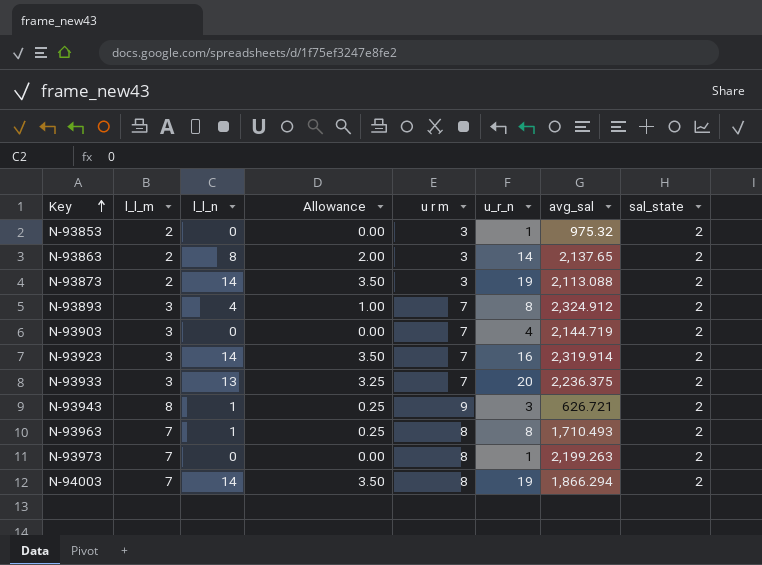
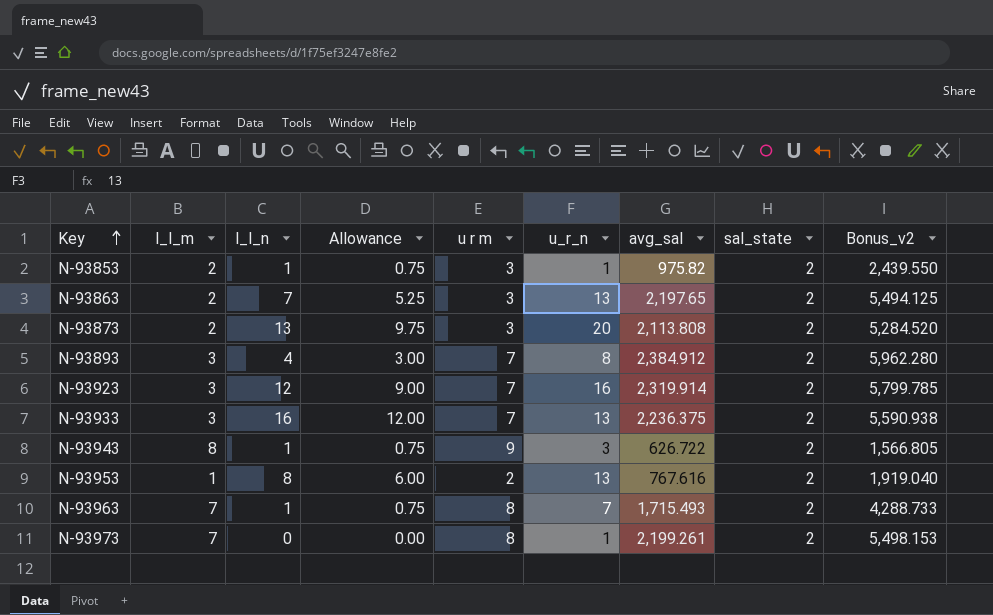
column Allowance | formula: [l_l_n] * 0.25 -> [l_l_n] * 0.75
column Bonus_v2 | formula: none -> [avg_sal] * 2.5
row N-93903: 3 | 0 | 0.00 | 7 | 4 | 2,144.719 | 2 -> none
row N-94003: 7 | 14 | 3.50 | 8 | 19 | 1,866.294 | 2 -> none
N-93853 | l_l_n: 0 -> 1
N-93853 | avg_sal: 975.32 -> 975.82
N-93863 | l_l_n: 8 -> 7
N-93863 | u_r_n: 14 -> 13
N-93863 | avg_sal: 2,137.65 -> 2,197.65
N-93873 | l_l_n: 14 -> 13
N-93873 | u_r_n: 19 -> 20
N-93873 | avg_sal: 2,113.088 -> 2,113.808
N-93893 | avg_sal: 2,324.912 -> 2,384.912
N-93923 | l_l_n: 14 -> 12
N-93933 | l_l_n: 13 -> 16
N-93933 | u_r_n: 20 -> 13
N-93943 | avg_sal: 626.721 -> 626.722
row N-93953: none -> 1 | 8 | 6.00 | 2 | 13 | 767.616 | 2 | 1,919.040
N-93963 | u_r_n: 8 -> 7
N-93963 | avg_sal: 1,710.493 -> 1,715.493
N-93973 | avg_sal: 2,199.263 -> 2,199.261

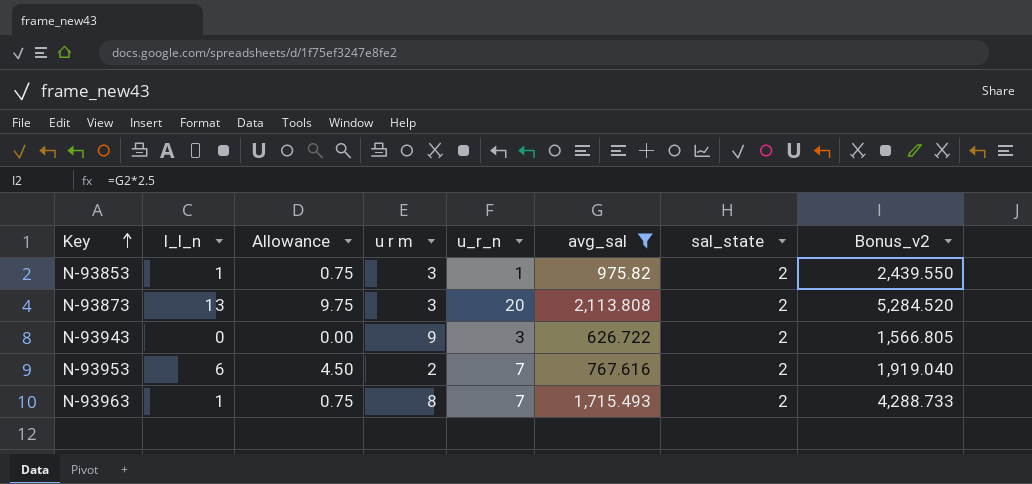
filter: none -> avg_sal <= 2,113.808
column l_l_m | position: 2 -> none
N-93943 | l_l_n: 1 -> 0
N-93943 | Allowance: 0.75 -> 0.00
N-93953 | l_l_n: 8 -> 6
N-93953 | Allowance: 6.00 -> 4.50
N-93953 | u_r_n: 13 -> 7

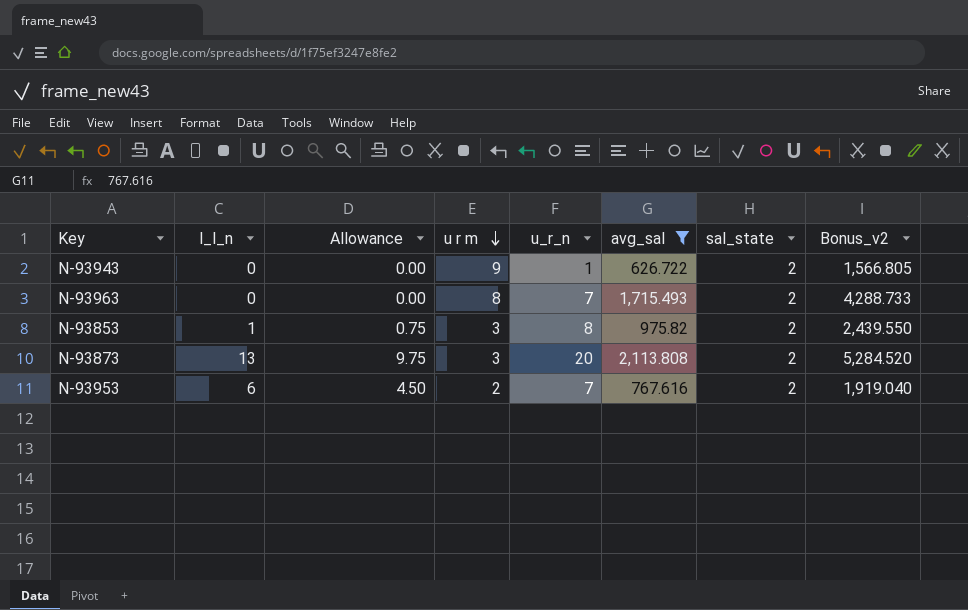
row order: Key ascending -> u r m descending
N-93943 | u_r_n: 3 -> 1
N-93963 | l_l_n: 1 -> 0
N-93963 | Allowance: 0.75 -> 0.00
N-93853 | u_r_n: 1 -> 8

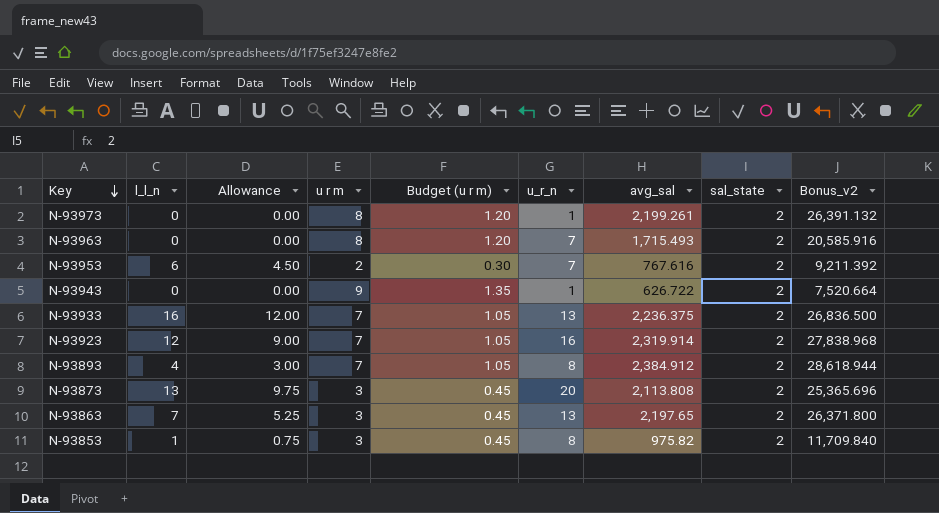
filter: avg_sal <= 2,113.808 -> none
row order: u r m descending -> Key descending
column Budget (u r m) | formula: none -> [u r m] * 0.15
column Bonus_v2 | formula: [avg_sal] * 2.5 -> [avg_sal] * 12

